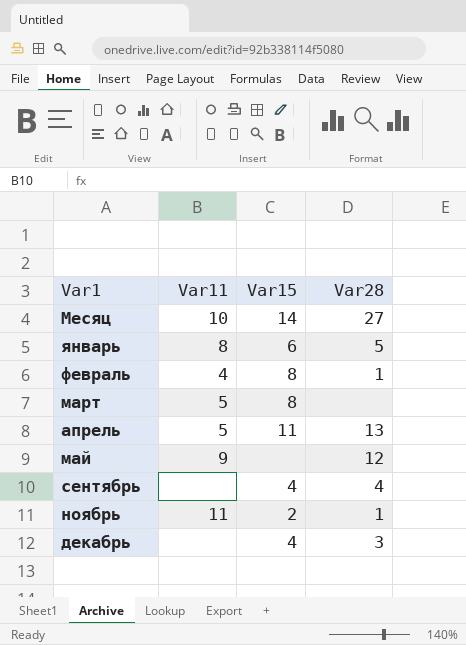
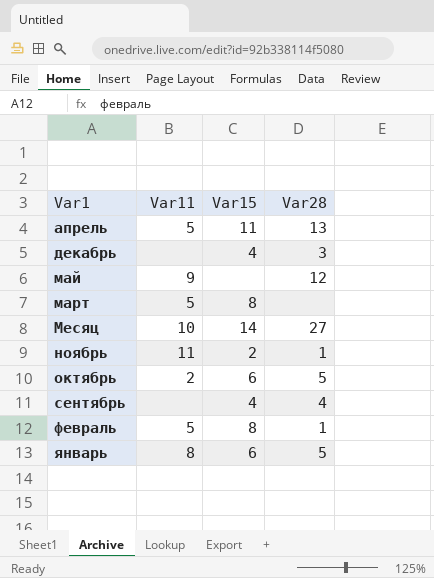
row order: none -> Var1 ascending
row октябрь: none -> 2 | 6 | 5
февраль | Var11: 4 -> 5

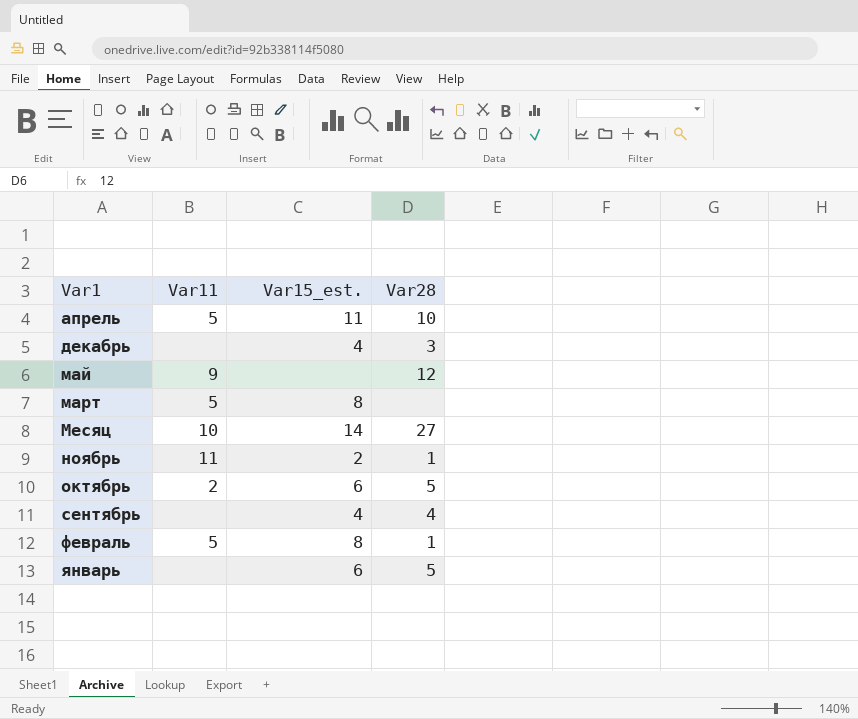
column name: Var15 -> Var15_est.
апрель | Var28: 13 -> 10
январь | Var11: 8 -> none

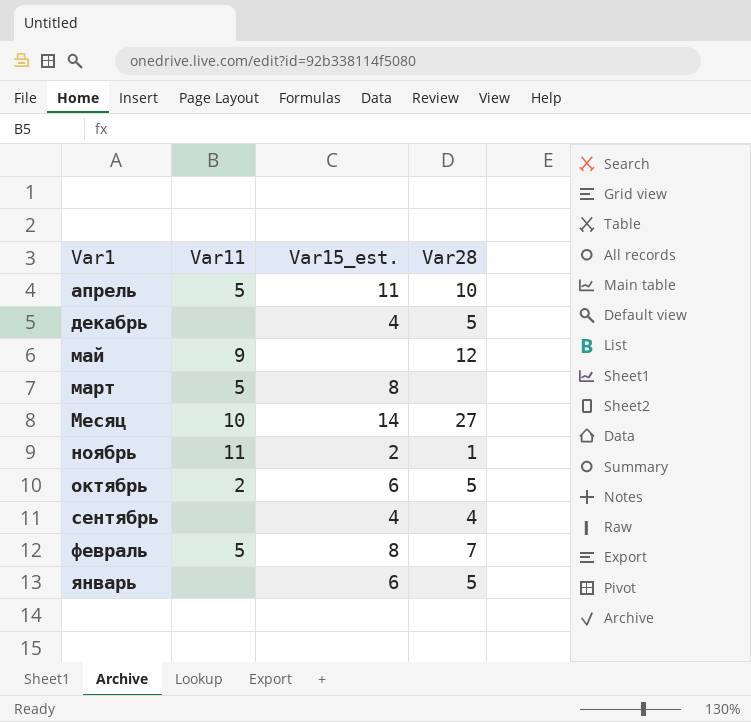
декабрь | Var28: 3 -> 5
февраль | Var28: 1 -> 7

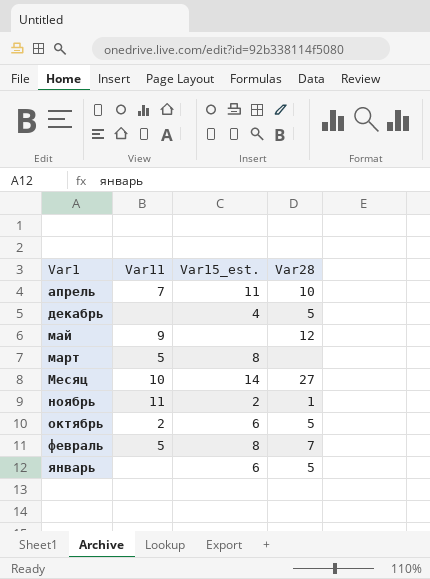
row сентябрь: none | 4 | 4 -> none
апрель | Var11: 5 -> 7

